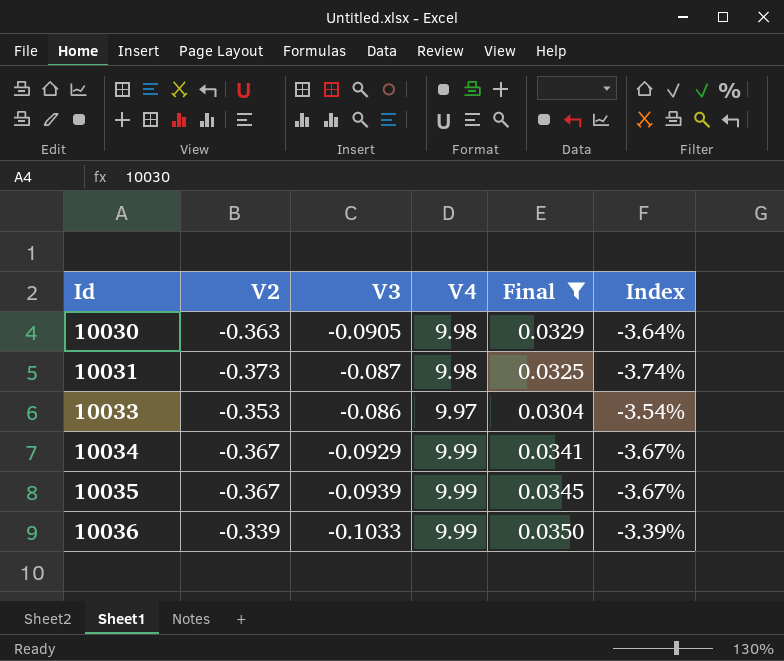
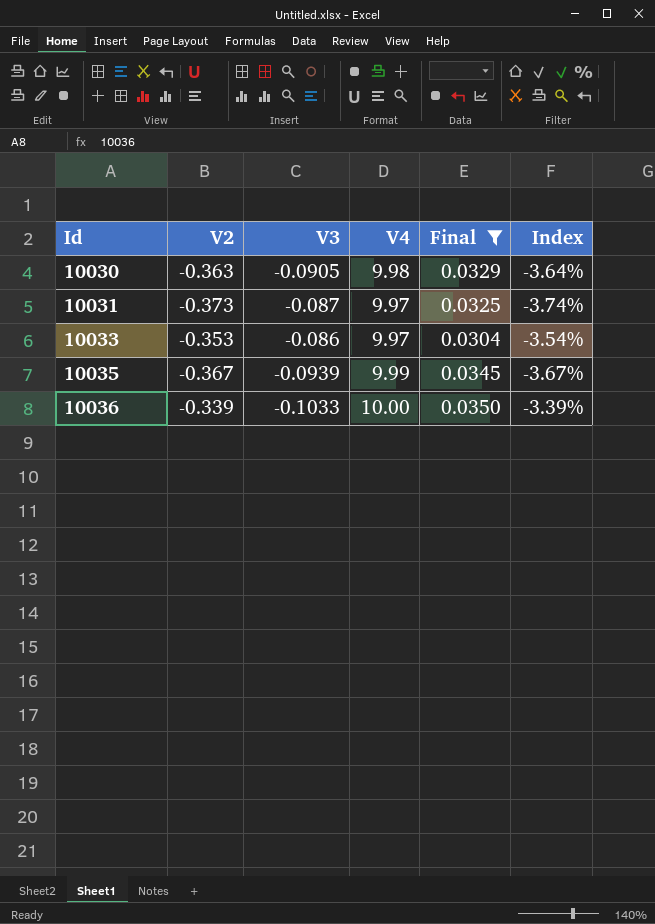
row 10034: -0.367 | -0.0929 | 9.99 | 0.0341 | -3.67% -> none
10031 | V4: 9.98 -> 9.97
10036 | V4: 9.99 -> 10.00

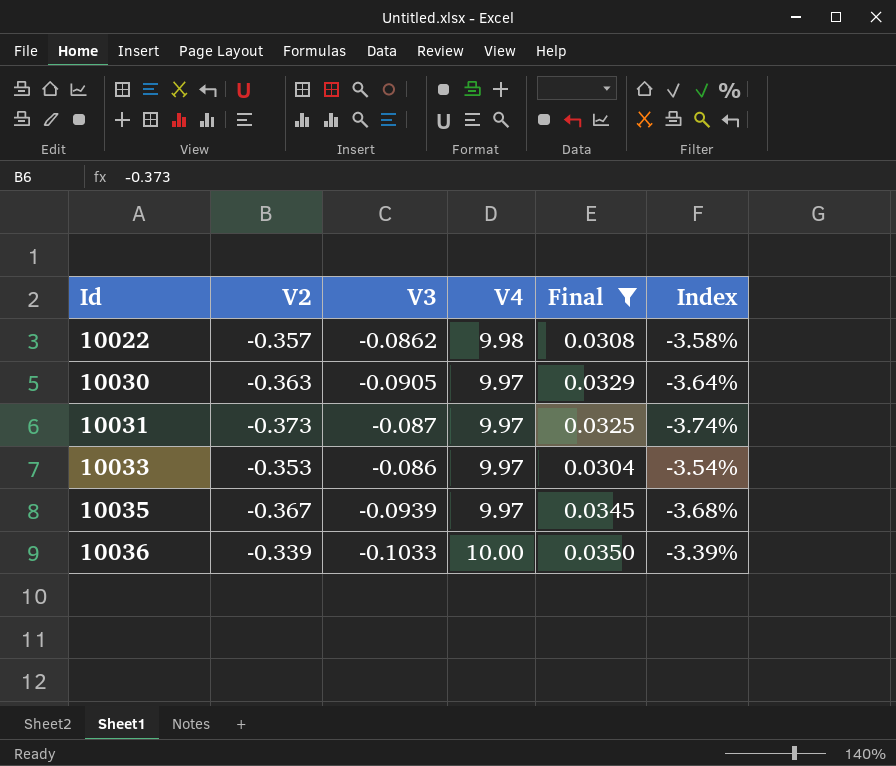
row 10022: none -> -0.357 | -0.0862 | 9.98 | 0.0308 | -3.58%
10030 | V4: 9.98 -> 9.97
10035 | V4: 9.99 -> 9.97
10035 | Index: -3.67% -> -3.68%

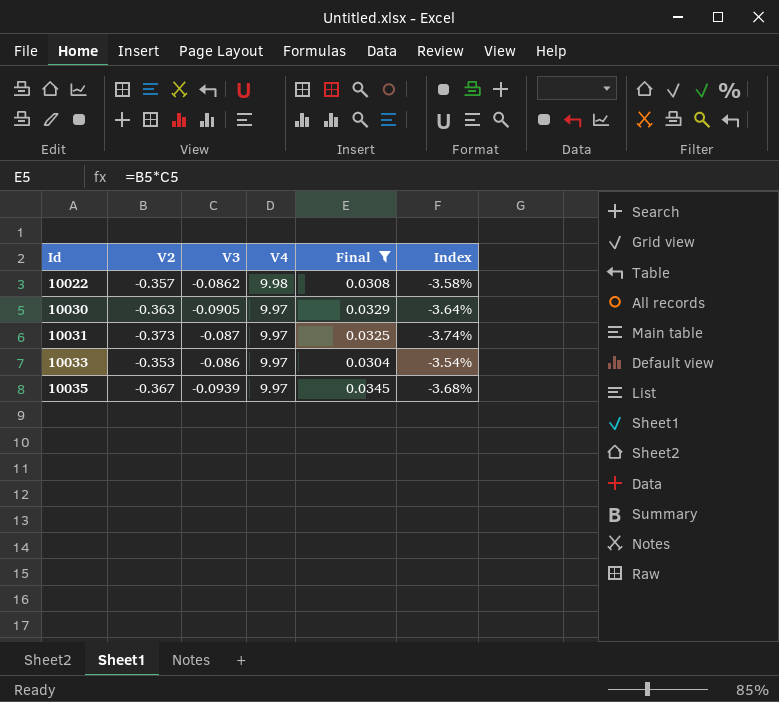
row 10036: -0.339 | -0.1033 | 10.00 | 0.0350 | -3.39% -> none

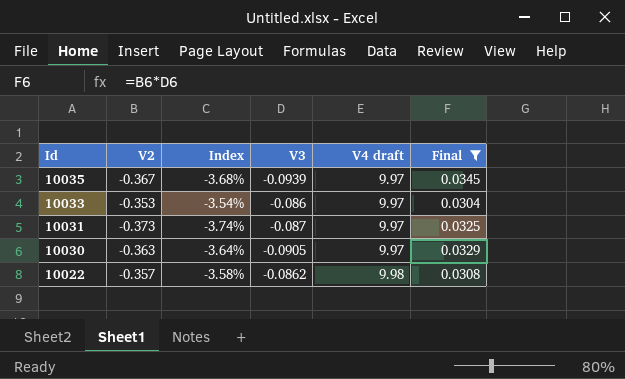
row order: Id ascending -> Id descending
column Index | position: 6 -> 3
column name: V4 -> V4 draft

